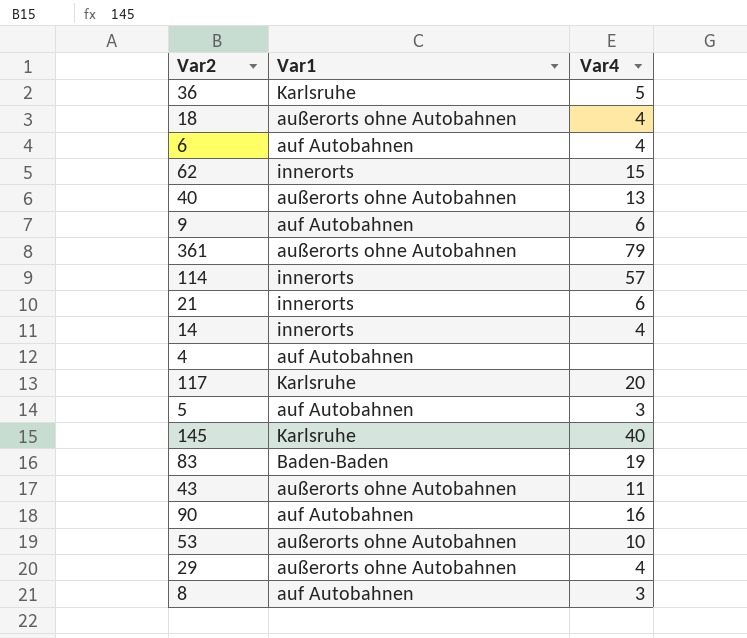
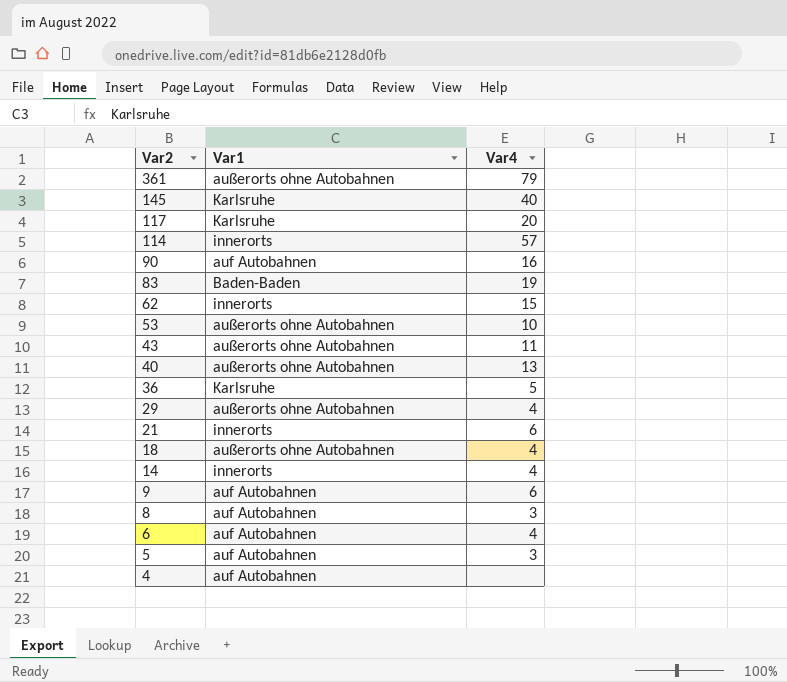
row order: none -> Var2 descending

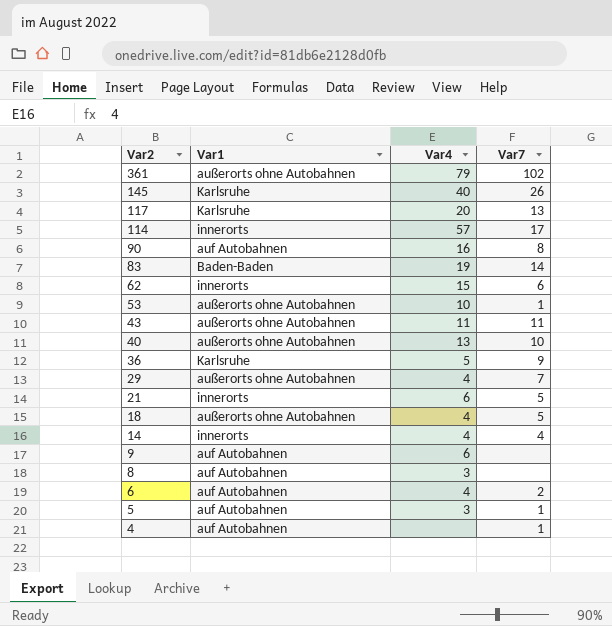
column Var7 | position: none -> 4

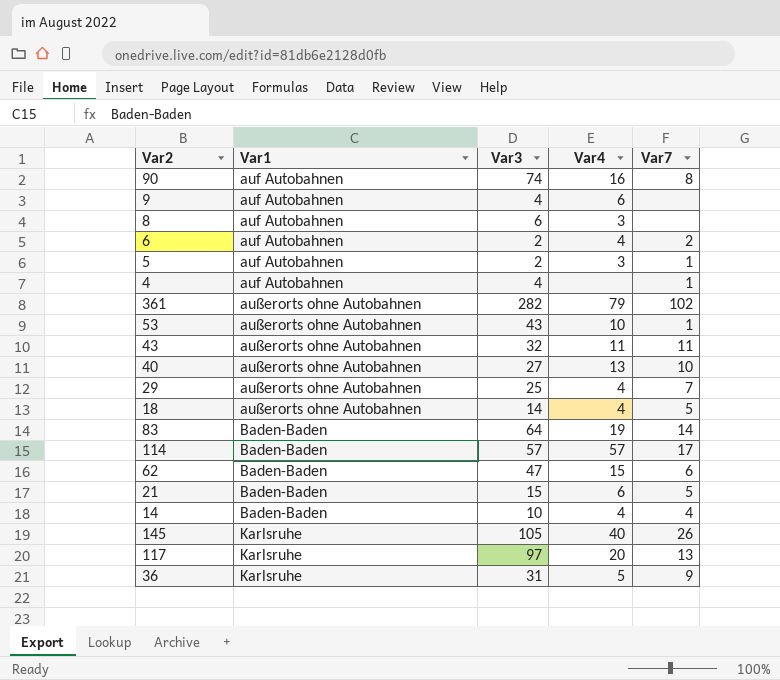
row order: Var2 descending -> Var1 ascending
column Var3 | position: none -> 3
114 | Var1: innerorts -> Baden-Baden
62 | Var1: innerorts -> Baden-Baden
21 | Var1: innerorts -> Baden-Baden
14 | Var1: innerorts -> Baden-Baden

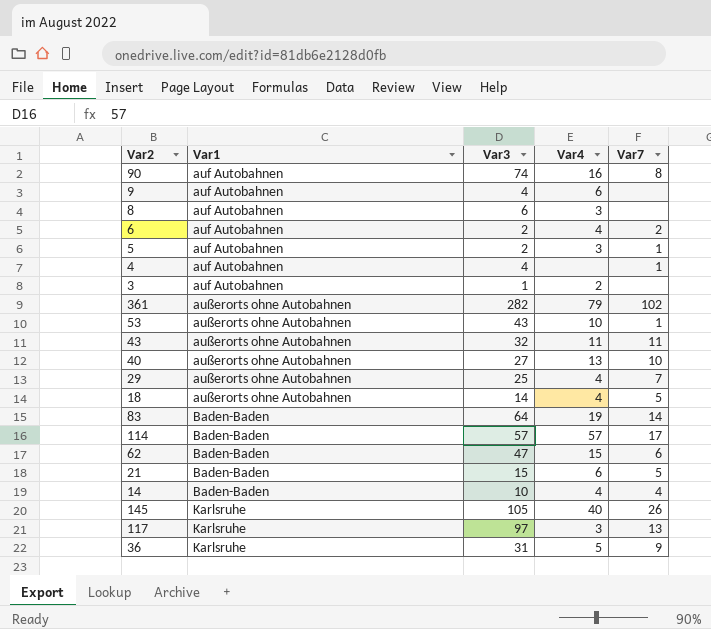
row 3: none -> auf Autobahnen | 1 | 2 | none
117 | Var4: 20 -> 3

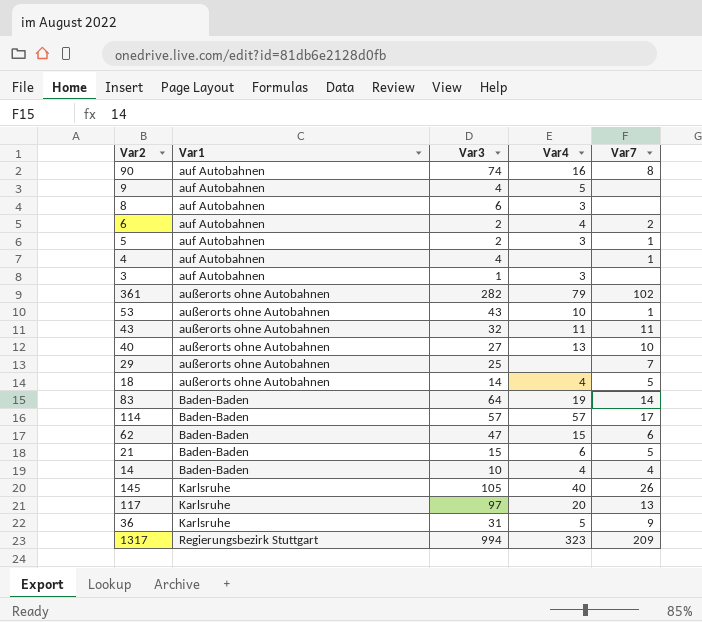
9 | Var4: 6 -> 5
3 | Var4: 2 -> 3
29 | Var4: 4 -> none
117 | Var4: 3 -> 20
row 1317: none -> Regierungsbezirk Stuttgart | 994 | 323 | 209

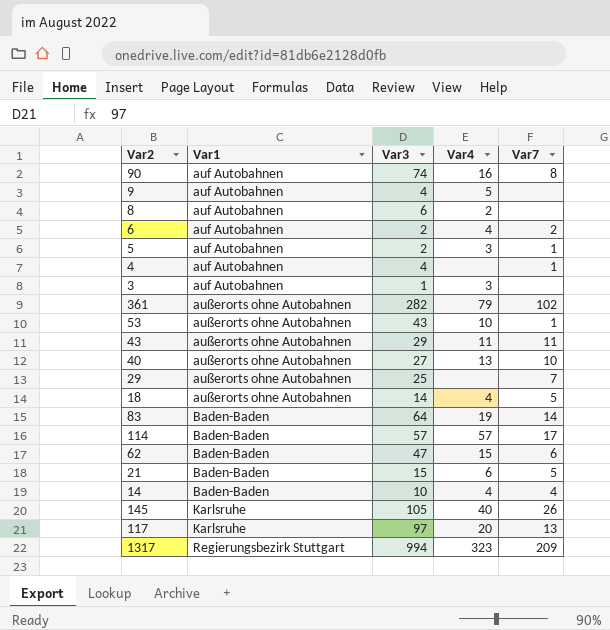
row 36: Karlsruhe | 31 | 5 | 9 -> none
8 | Var4: 3 -> 2
43 | Var3: 32 -> 29

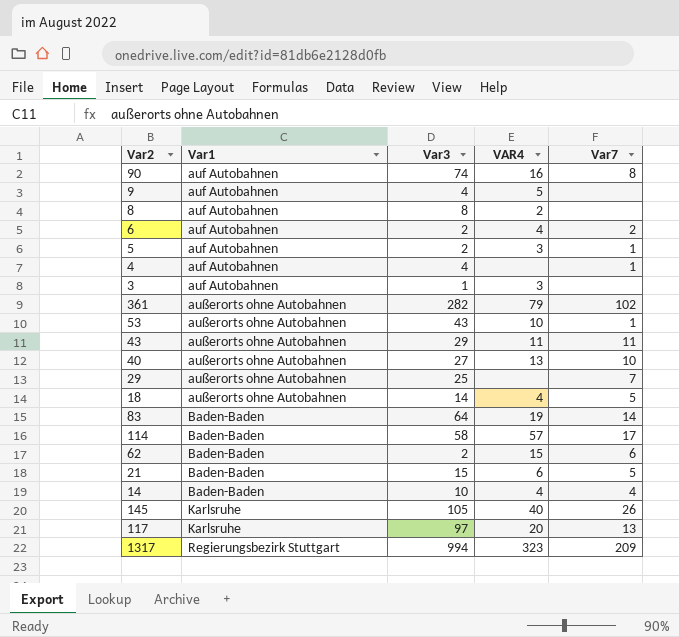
column name: Var4 -> VAR4
8 | Var3: 6 -> 8
114 | Var3: 57 -> 58
62 | Var3: 47 -> 2

